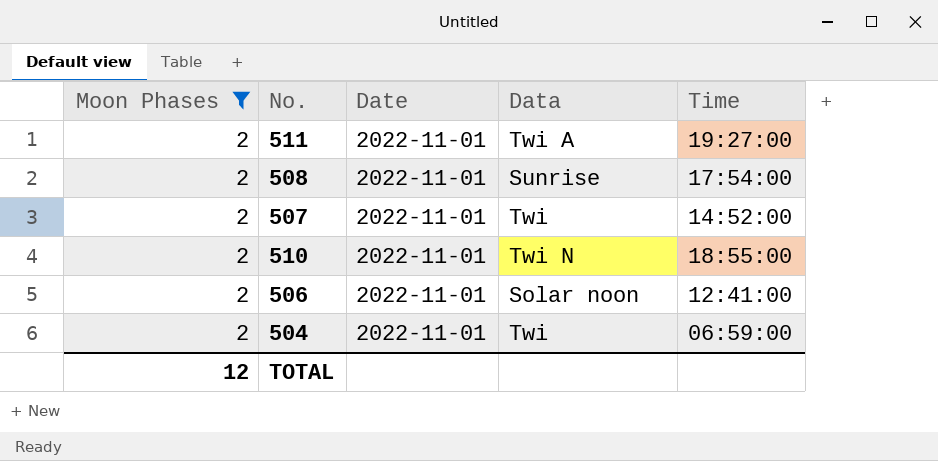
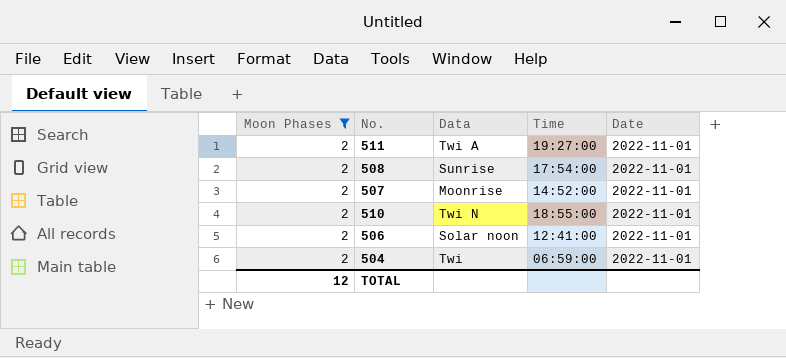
column Date | position: 3 -> 5
507 | Data: Twi -> Moonrise

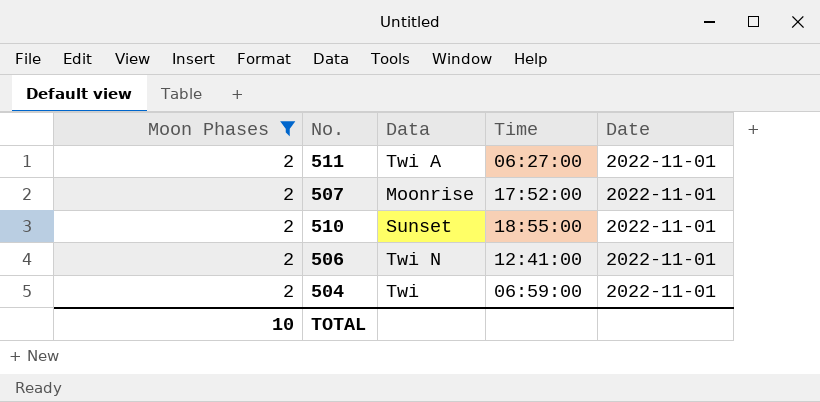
row 508: 2 | Sunrise | 17:54:00 | 2022-11-01 -> none
511 | Time: 19:27:00 -> 06:27:00
507 | Time: 14:52:00 -> 17:52:00
510 | Data: Twi N -> Sunset
506 | Data: Solar noon -> Twi N
TOTAL | Moon Phases: 12 -> 10

